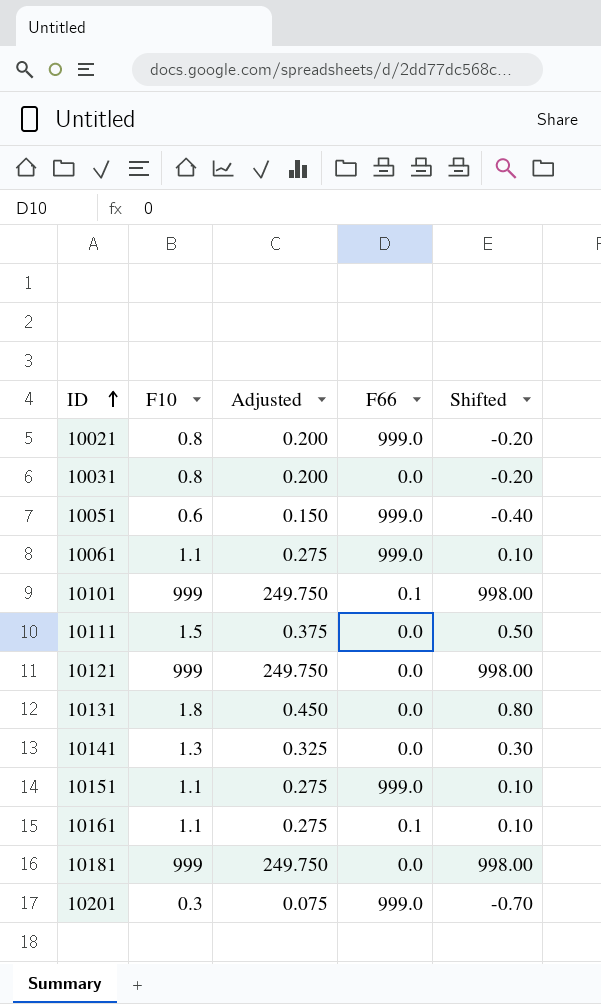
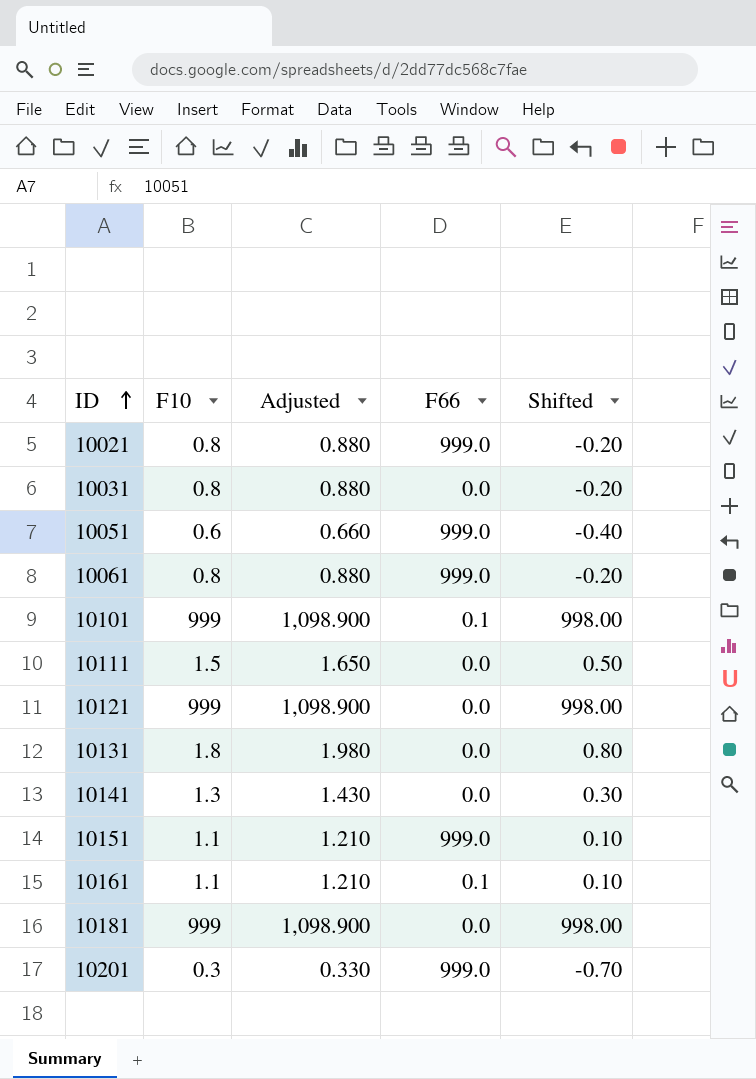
column Adjusted | formula: [F10] * 0.25 -> [F10] * 1.1
10061 | F10: 1.1 -> 0.8
10061 | Shifted: 0.10 -> -0.20

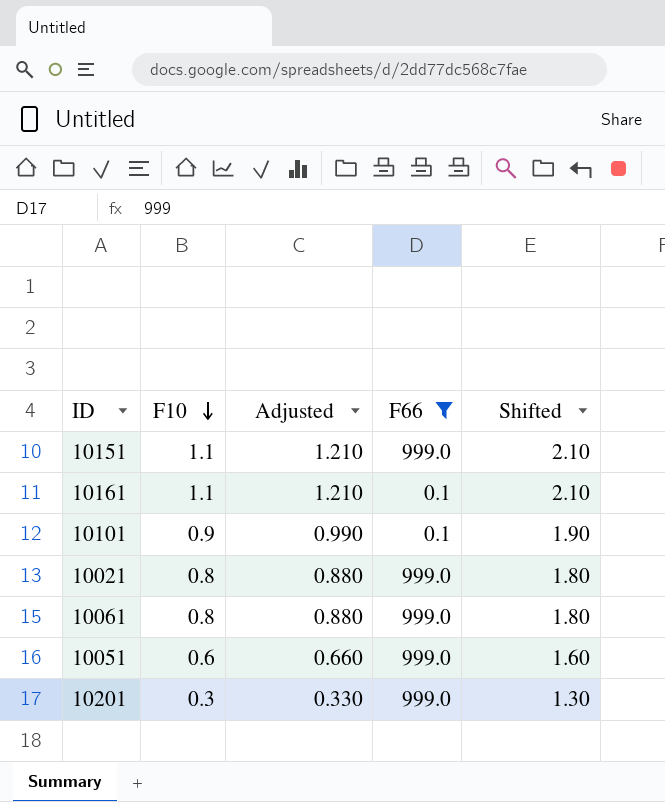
filter: none -> F66 != 0.0
row order: ID ascending -> F10 descending
column Shifted | formula: [F10] - 1 -> [F10] + 1
10101 | F10: 999 -> 0.9
10101 | Adjusted: 1,098.900 -> 0.990

